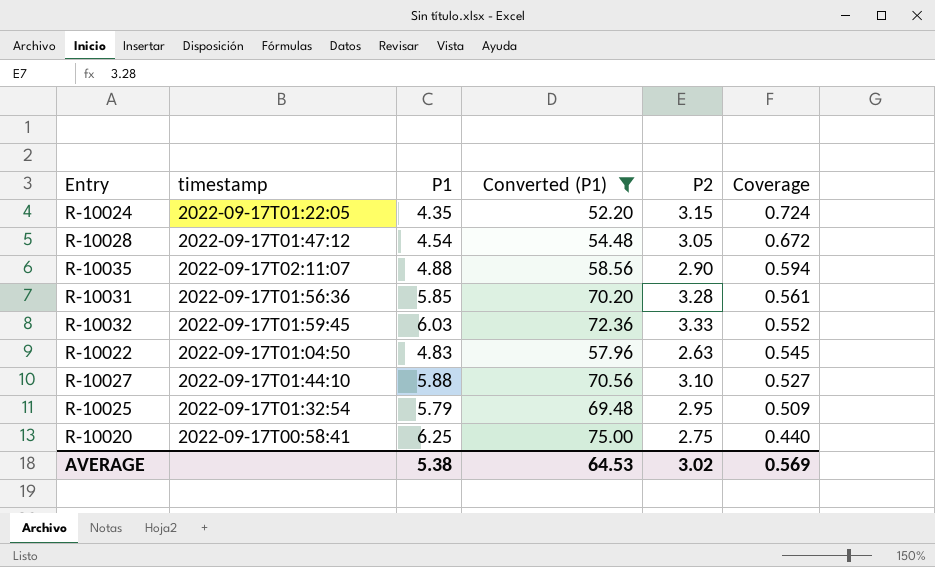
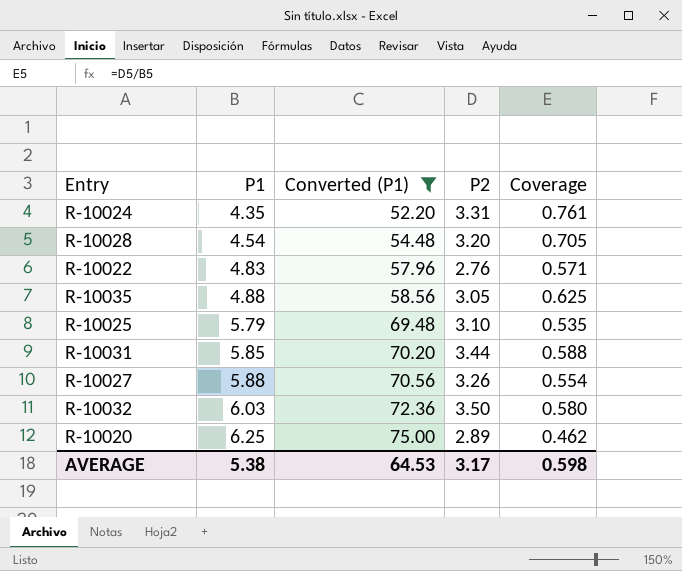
row order: Coverage descending -> P1 ascending
column timestamp | position: 2 -> none
R-10024 | P2: 3.15 -> 3.31
R-10024 | Coverage: 0.724 -> 0.761
R-10028 | P2: 3.05 -> 3.20
R-10028 | Coverage: 0.672 -> 0.705
R-10022 | P2: 2.63 -> 2.76
R-10022 | Coverage: 0.545 -> 0.571
R-10035 | P2: 2.90 -> 3.05
R-10035 | Coverage: 0.594 -> 0.625
R-10025 | P2: 2.95 -> 3.10
R-10025 | Coverage: 0.509 -> 0.535
R-10031 | P2: 3.28 -> 3.44
R-10031 | Coverage: 0.561 -> 0.588
R-10027 | P2: 3.10 -> 3.26
R-10027 | Coverage: 0.527 -> 0.554
R-10032 | P2: 3.33 -> 3.50
R-10032 | Coverage: 0.552 -> 0.580
R-10020 | P2: 2.75 -> 2.89
R-10020 | Coverage: 0.440 -> 0.462
AVERAGE | P2: 3.02 -> 3.17
AVERAGE | Coverage: 0.569 -> 0.598

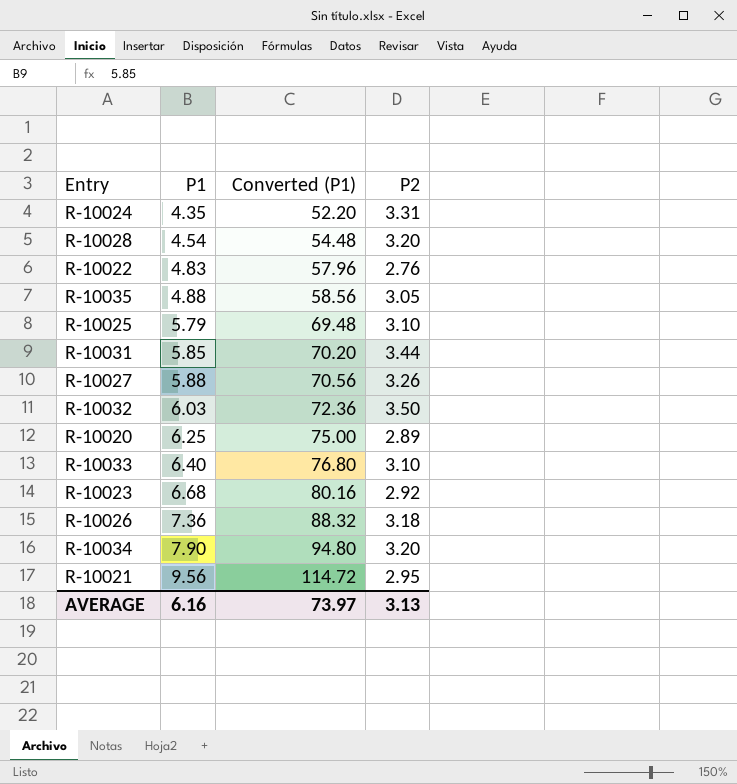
filter: Converted (P1) <= 75.00 -> none
column Coverage | formula: [P2] / [P1] -> none
AVERAGE | P1: 5.38 -> 6.16
AVERAGE | Converted (P1): 64.53 -> 73.97
AVERAGE | P2: 3.17 -> 3.13

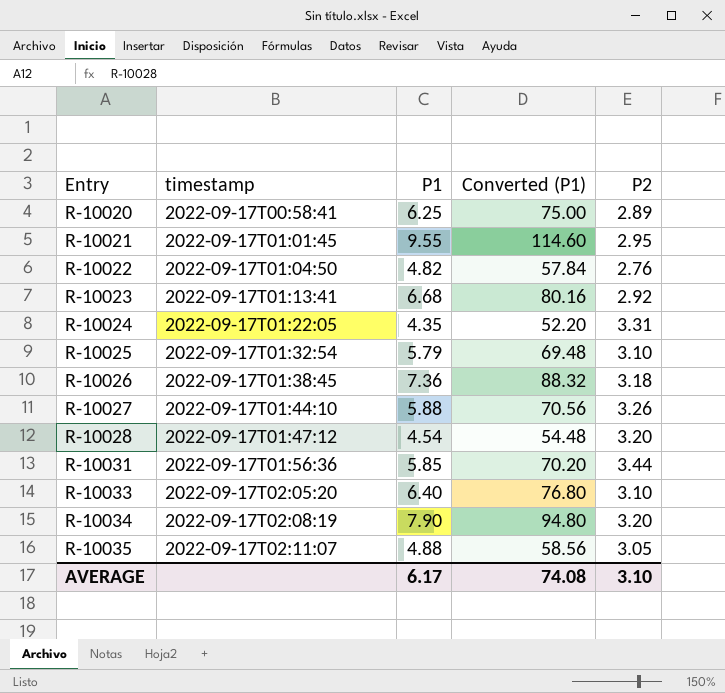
row order: P1 ascending -> Entry ascending
column timestamp | position: none -> 2
row R-10032: 6.03 | 72.36 | 3.50 -> none
R-10021 | P1: 9.56 -> 9.55
R-10021 | Converted (P1): 114.72 -> 114.60
R-10022 | P1: 4.83 -> 4.82
R-10022 | Converted (P1): 57.96 -> 57.84
AVERAGE | P1: 6.16 -> 6.17
AVERAGE | Converted (P1): 73.97 -> 74.08
AVERAGE | P2: 3.13 -> 3.10

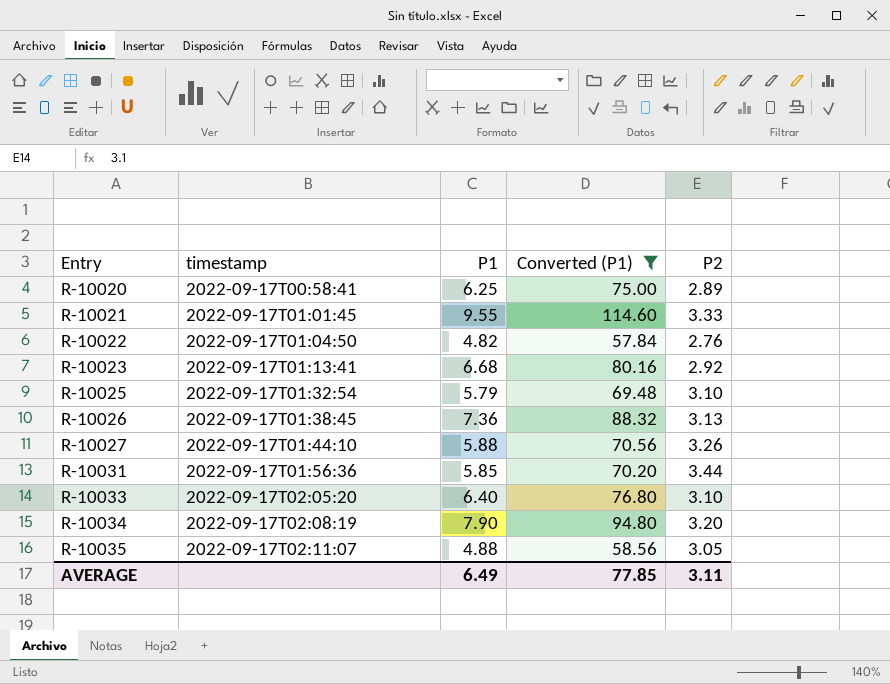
filter: none -> Converted (P1) >= 57.84
R-10021 | P2: 2.95 -> 3.33
R-10026 | P2: 3.18 -> 3.13
AVERAGE | P1: 6.17 -> 6.49
AVERAGE | Converted (P1): 74.08 -> 77.85
AVERAGE | P2: 3.10 -> 3.11

